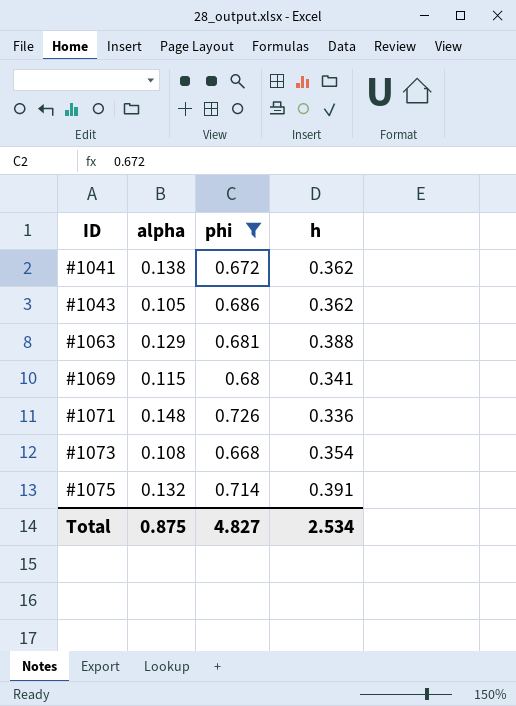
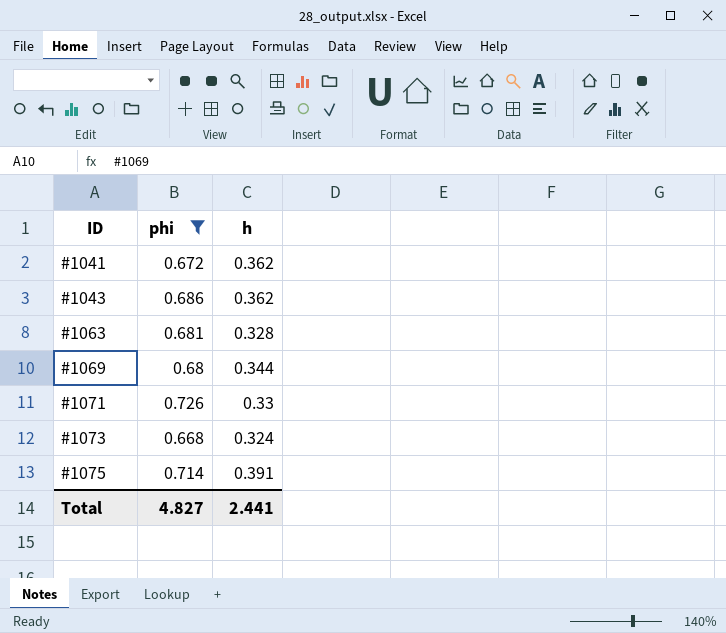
column alpha | position: 2 -> none
#1063 | h: 0.388 -> 0.328
#1069 | h: 0.341 -> 0.344
#1071 | h: 0.336 -> 0.33
#1073 | h: 0.354 -> 0.324
Total | h: 2.534 -> 2.441

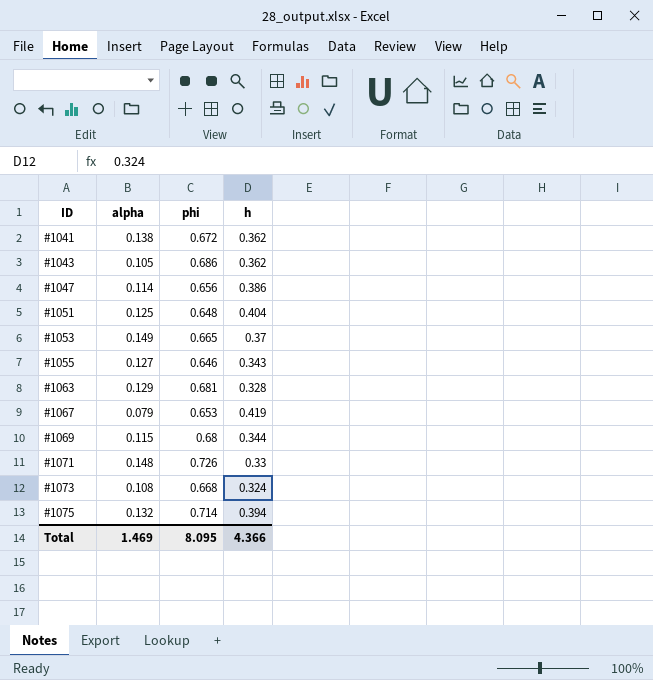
filter: phi >= 0.668 -> none
column alpha | position: none -> 2
#1075 | h: 0.391 -> 0.394
Total | phi: 4.827 -> 8.095
Total | h: 2.441 -> 4.366

